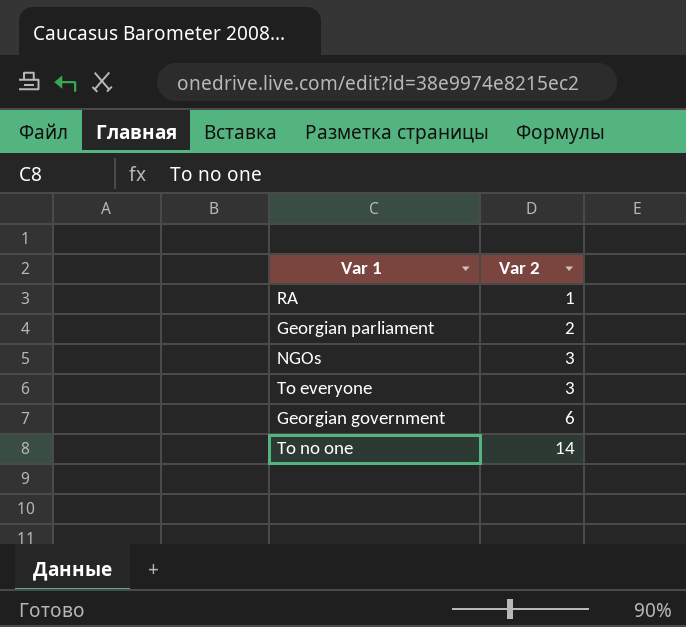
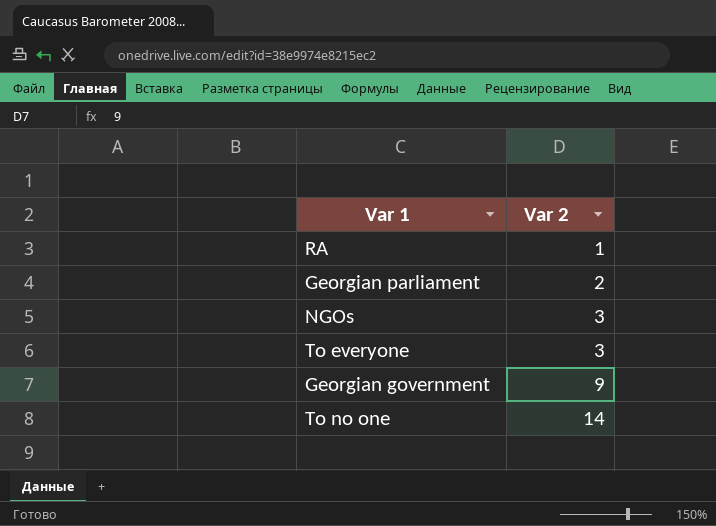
Georgian government | Var 2: 6 -> 9

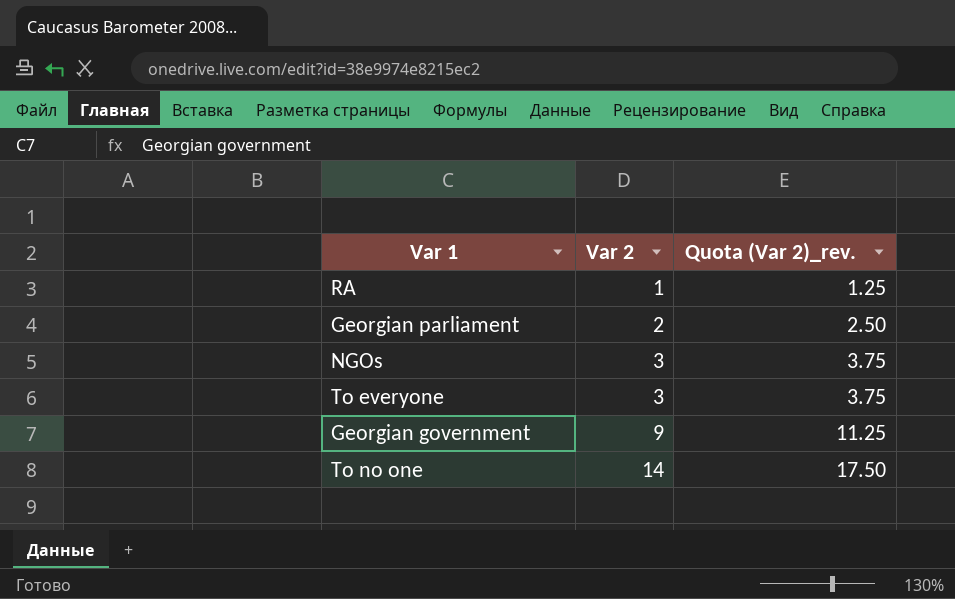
column Quota (Var 2)_rev. | formula: none -> [Var 2] * 1.25

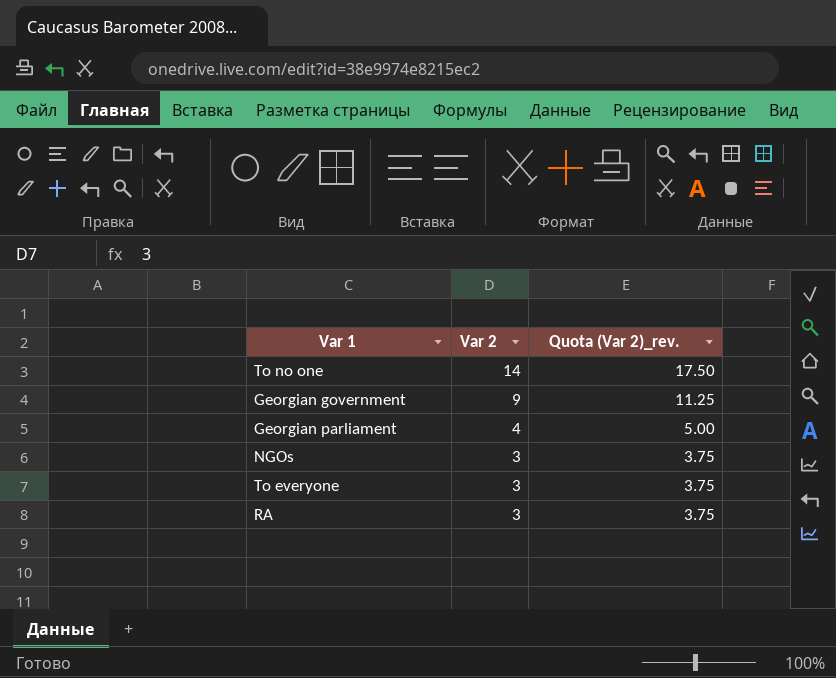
row order: Var 2 ascending -> Var 2 descending
Georgian parliament | Var 2: 2 -> 4
Georgian parliament | Quota (Var 2)_rev.: 2.50 -> 5.00
RA | Var 2: 1 -> 3
RA | Quota (Var 2)_rev.: 1.25 -> 3.75

